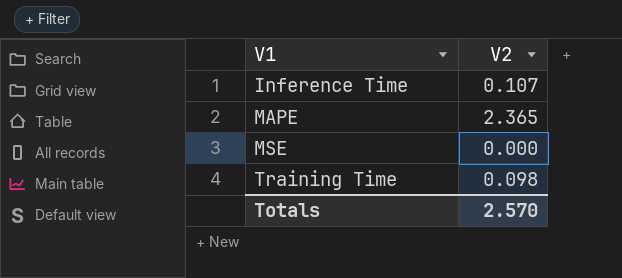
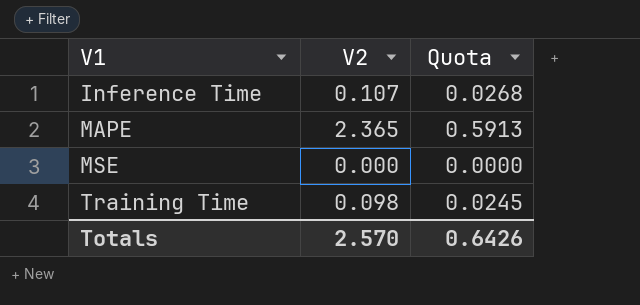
column Quota | formula: none -> [V2] * 0.25

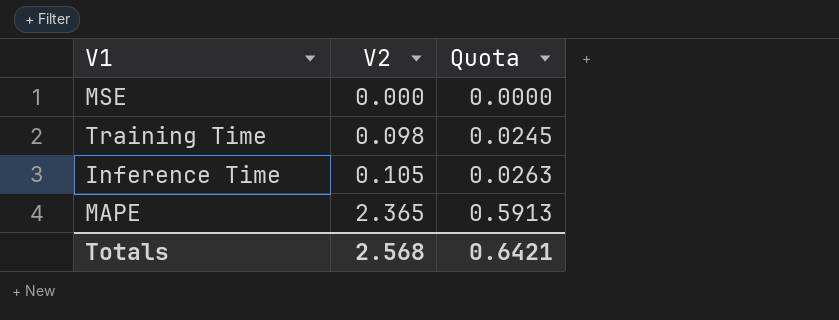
row order: V1 ascending -> V2 ascending
Inference Time | V2: 0.107 -> 0.105
Inference Time | Quota: 0.0268 -> 0.0263
Totals | V2: 2.570 -> 2.568
Totals | Quota: 0.6426 -> 0.6421

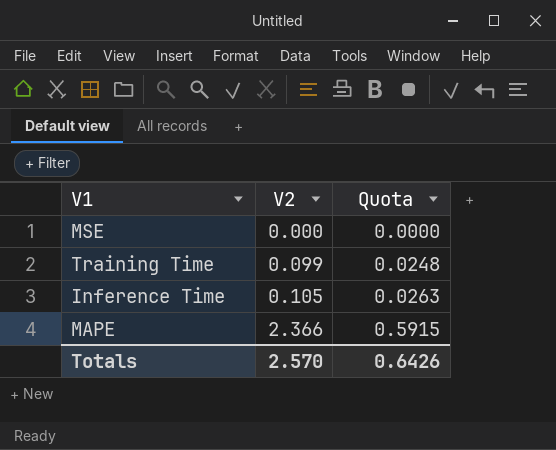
Training Time | V2: 0.098 -> 0.099
Training Time | Quota: 0.0245 -> 0.0248
MAPE | V2: 2.365 -> 2.366
MAPE | Quota: 0.5913 -> 0.5915
Totals | V2: 2.568 -> 2.570
Totals | Quota: 0.6421 -> 0.6426

